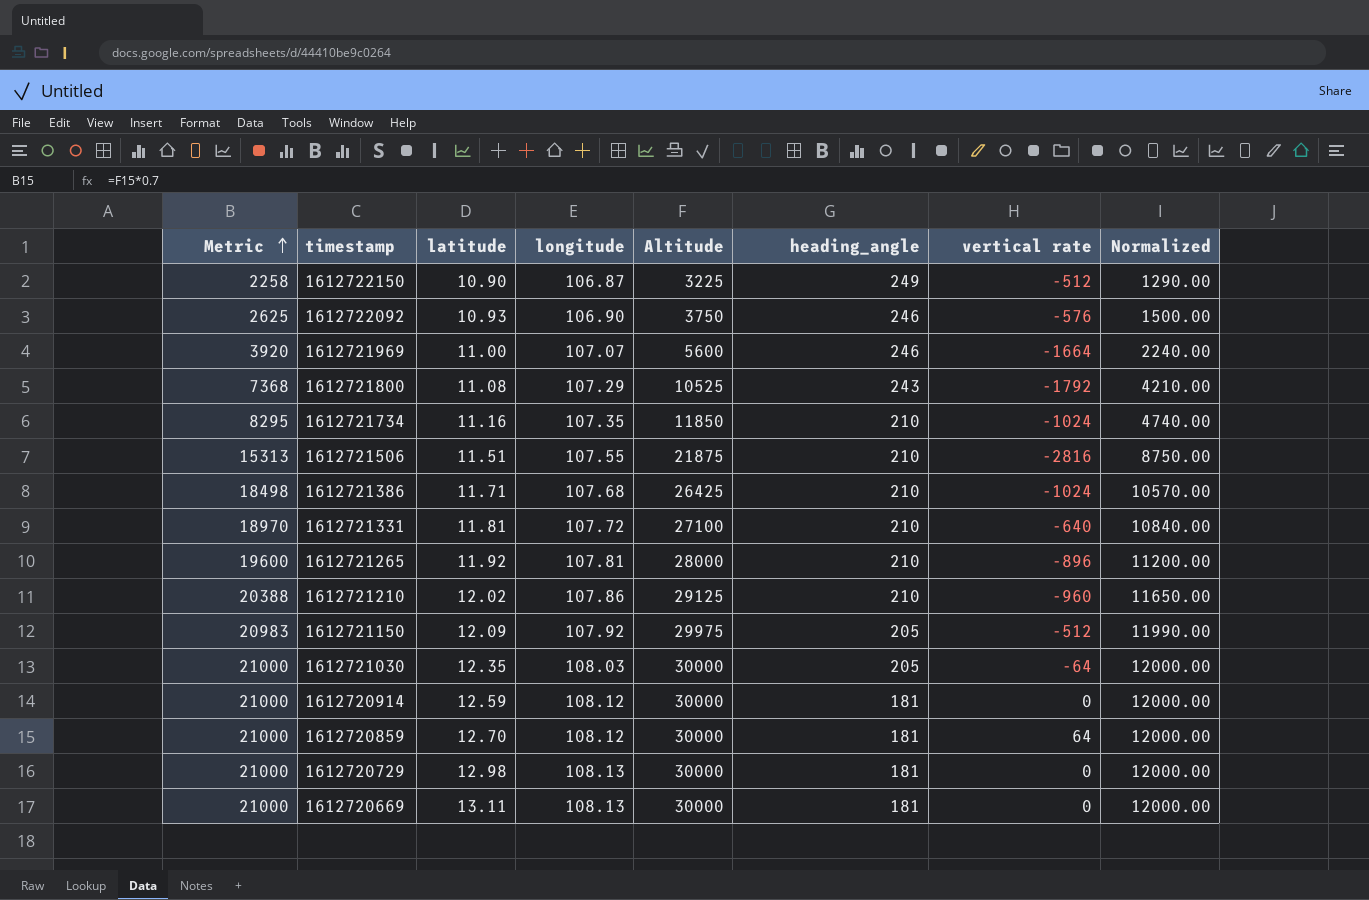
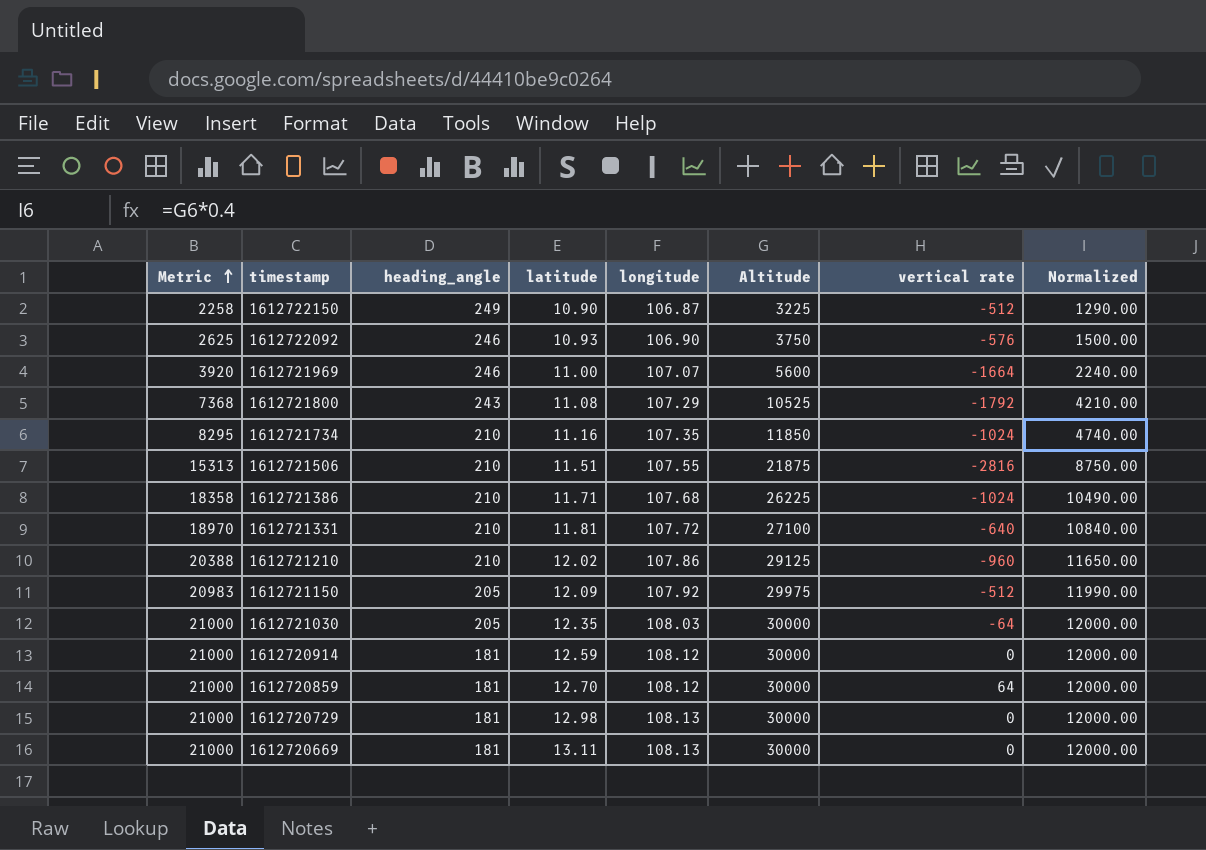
column heading_angle | position: 6 -> 3
row 1612721265: 19600 | 11.92 | 107.81 | 28000 | 210 | -896 | 11200.00 -> none
1612721386 | Metric: 18498 -> 18358
1612721386 | Altitude: 26425 -> 26225
1612721386 | Normalized: 10570.00 -> 10490.00

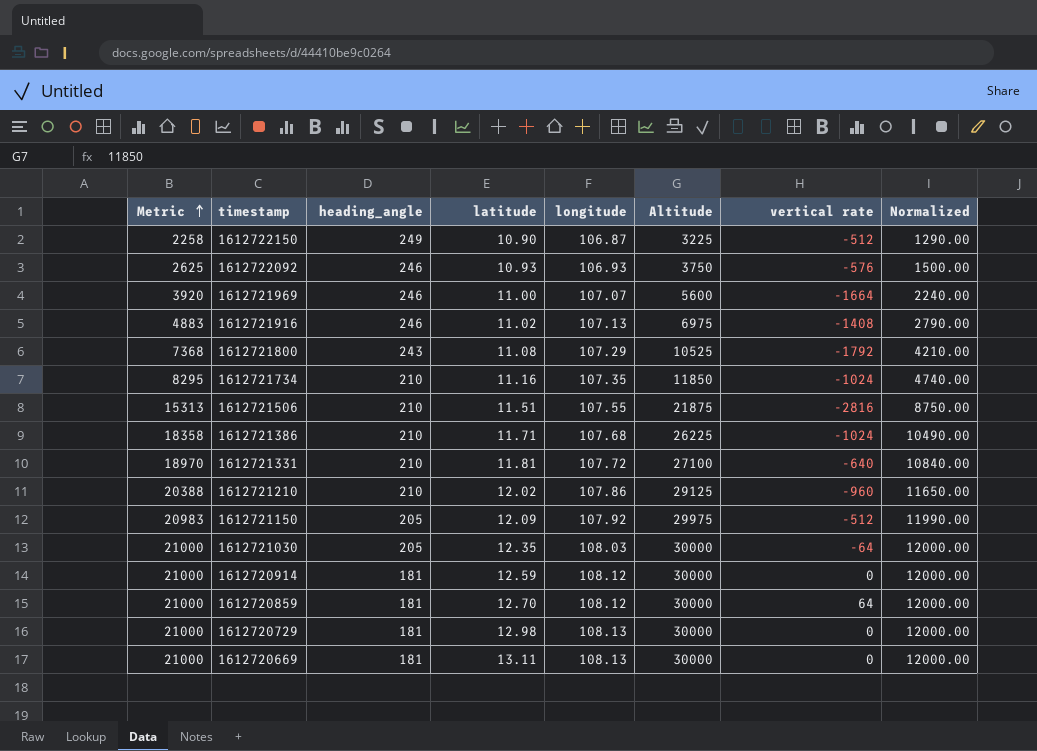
1612722092 | longitude: 106.90 -> 106.93
row 1612721916: none -> 4883 | 246 | 11.02 | 107.13 | 6975 | -1408 | 2790.00

